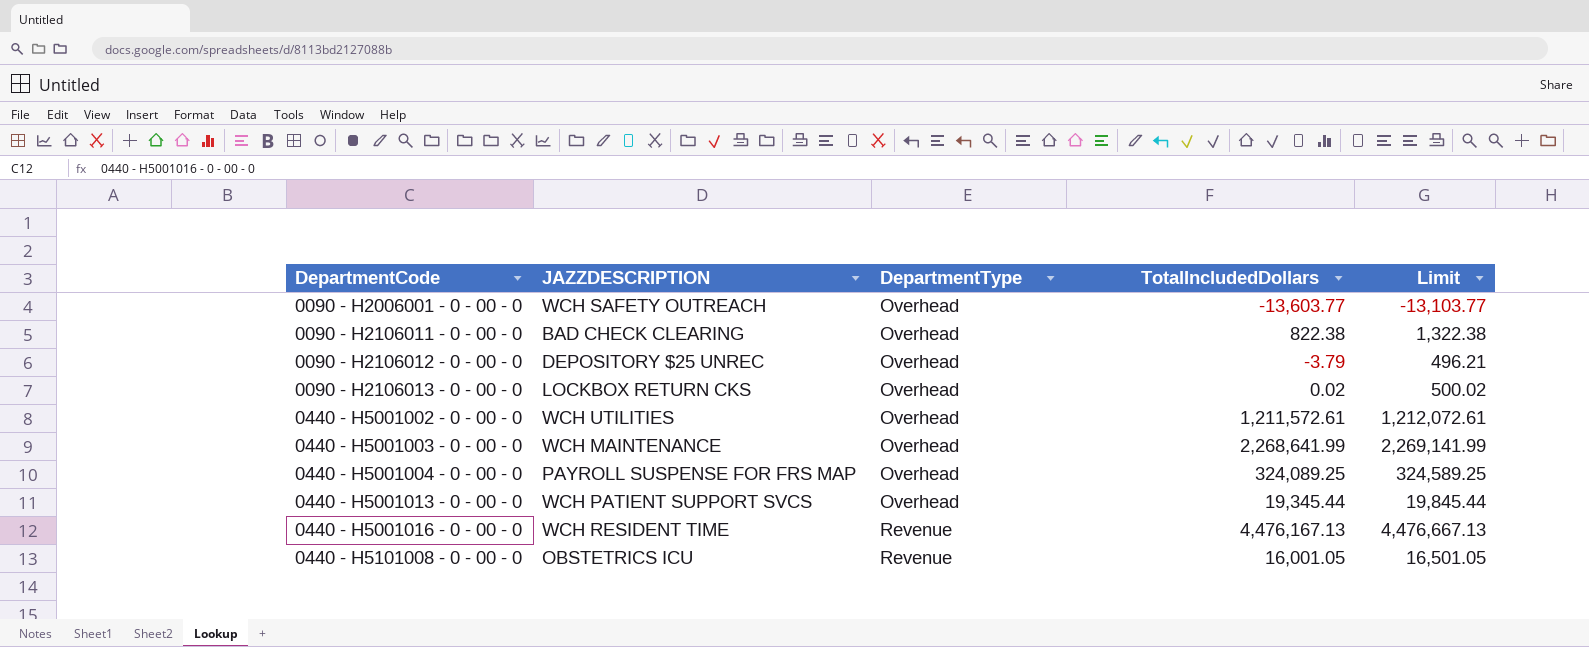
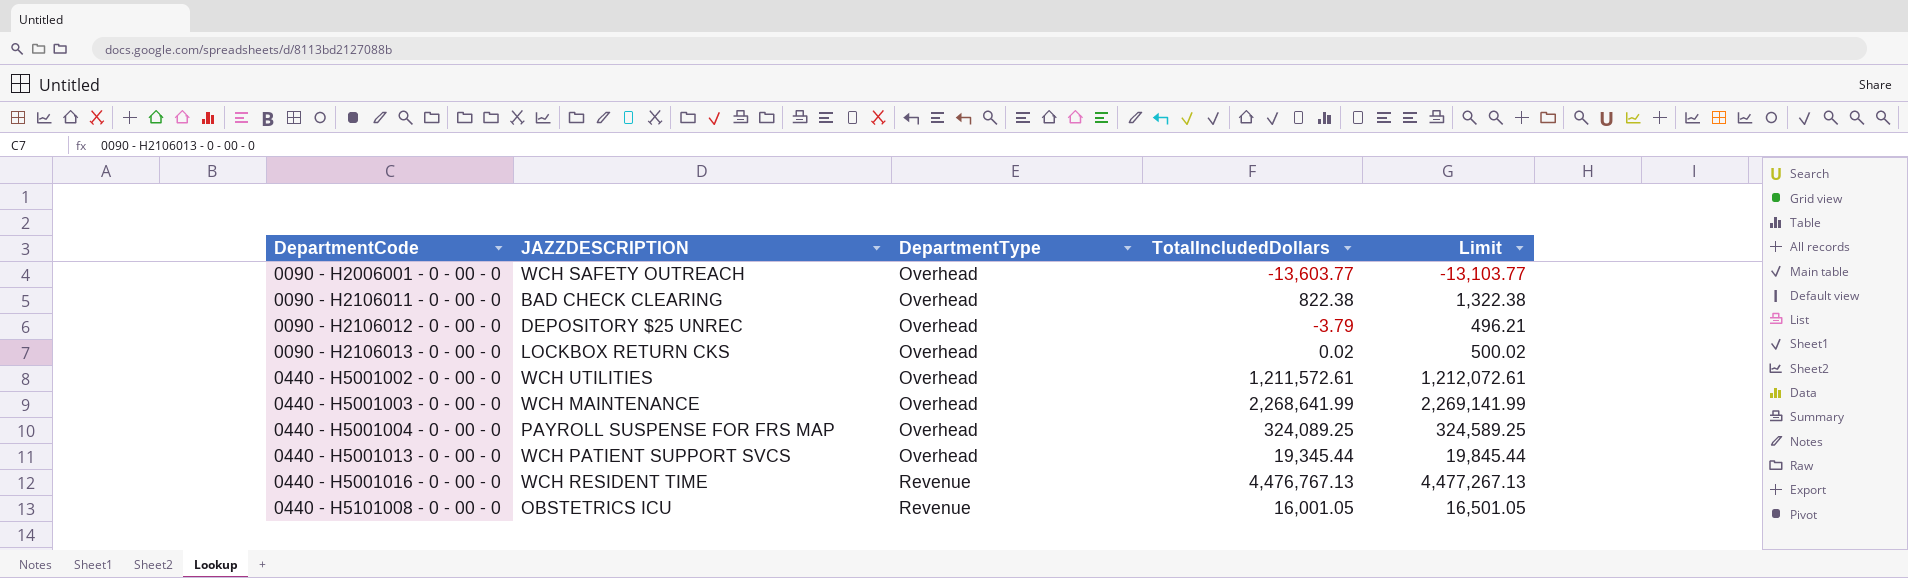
0440 - H5001016 - 0 - 00 - 0 | TotalIncludedDollars: 4,476,167.13 -> 4,476,767.13
0440 - H5001016 - 0 - 00 - 0 | Limit: 4,476,667.13 -> 4,477,267.13

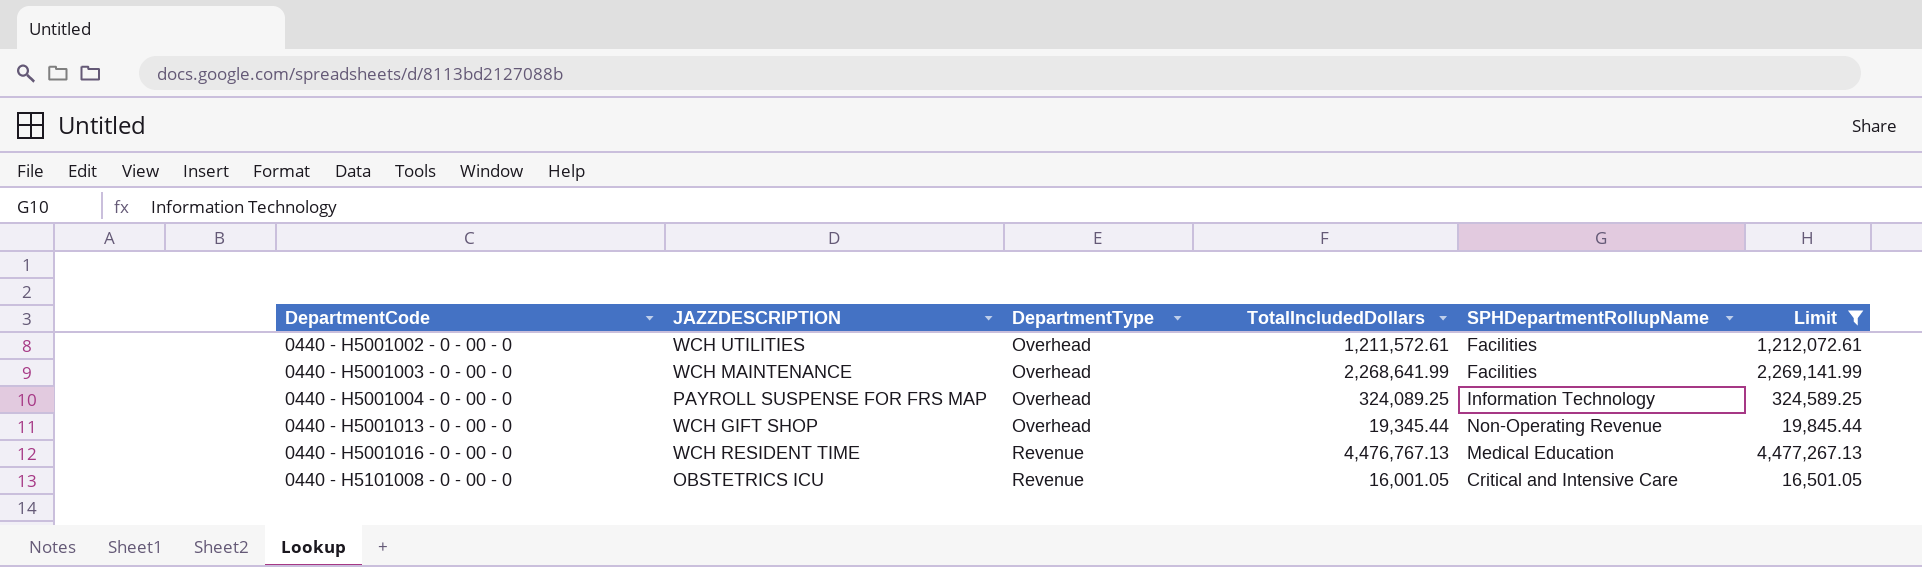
filter: none -> Limit >= 16,501.05
column SPHDepartmentRollupName | position: none -> 5
0440 - H5001013 - 0 - 00 - 0 | JAZZDESCRIPTION: WCH PATIENT SUPPORT SVCS -> WCH GIFT SHOP

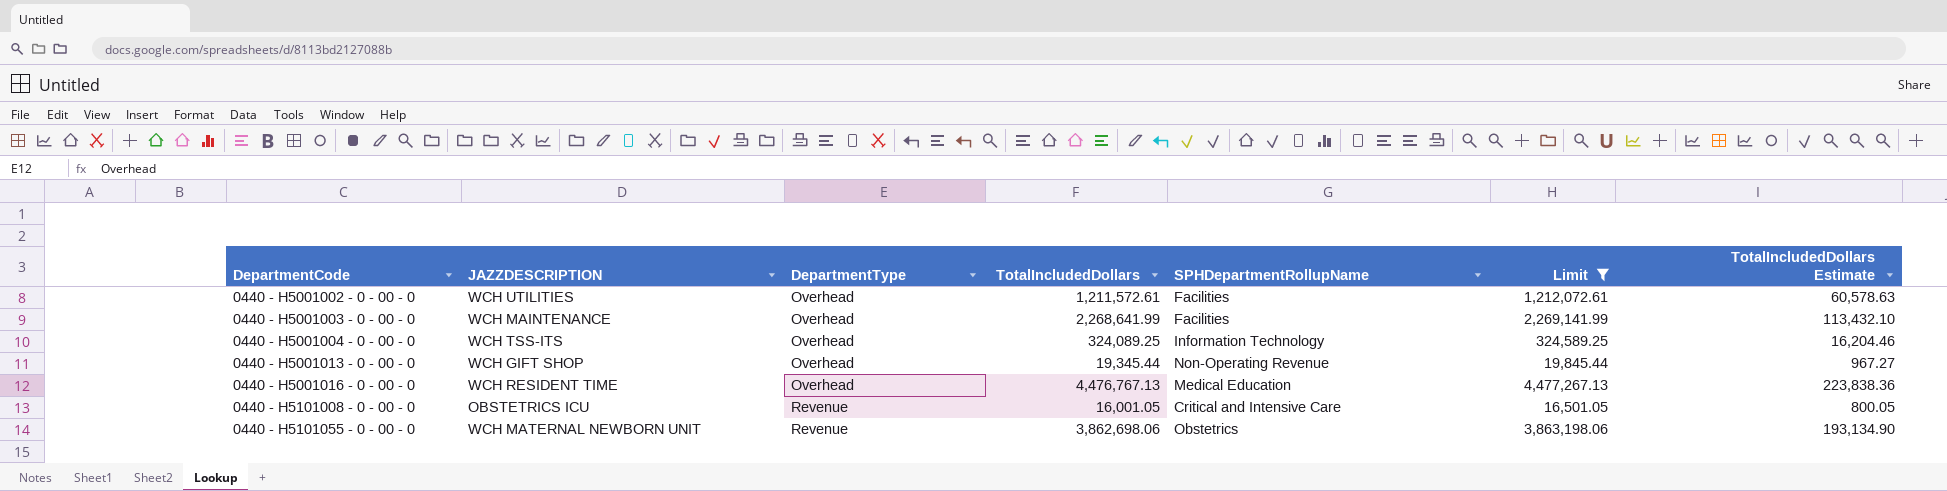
column TotalIncludedDollars Estimate | formula: none -> [TotalIncludedDollars] * 0.05
0440 - H5001004 - 0 - 00 - 0 | JAZZDESCRIPTION: PAYROLL SUSPENSE FOR FRS MAP -> WCH TSS-ITS
0440 - H5001016 - 0 - 00 - 0 | DepartmentType: Revenue -> Overhead
row 0440 - H5101055 - 0 - 00 - 0: none -> WCH MATERNAL NEWBORN UNIT | Revenue | 3,862,698.06 | Obstetrics | 3,863,198.06 | 193,134.90

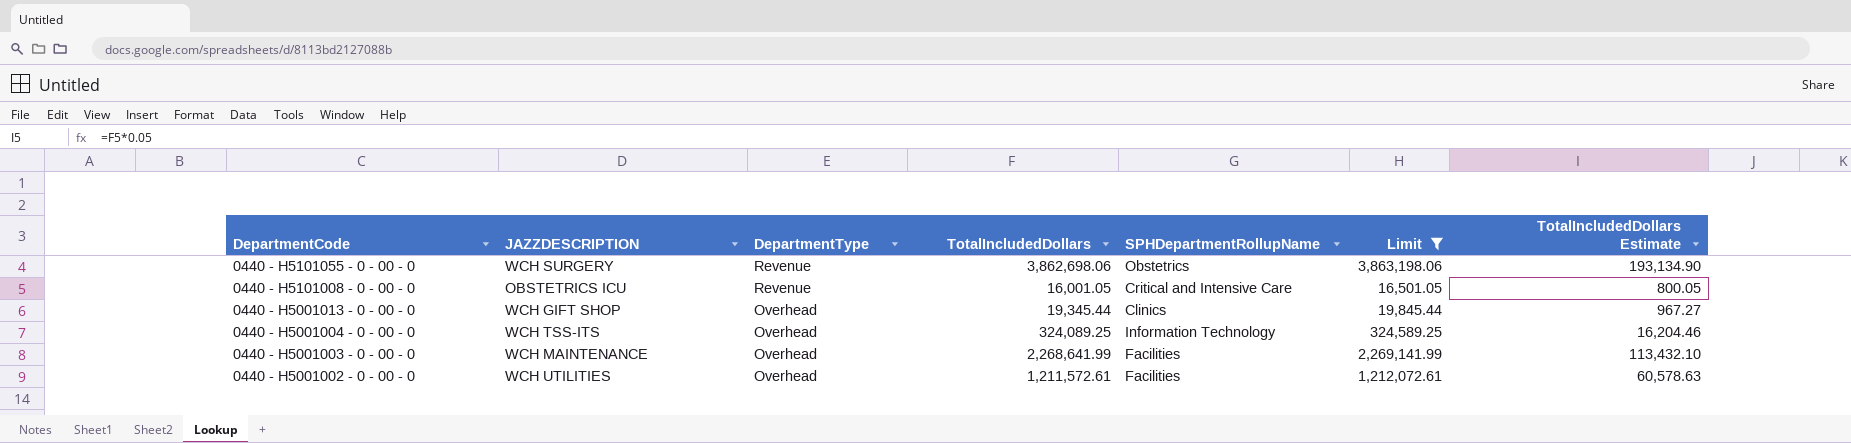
row order: DepartmentCode ascending -> DepartmentCode descending
row 0440 - H5001016 - 0 - 00 - 0: WCH RESIDENT TIME | Overhead | 4,476,767.13 | Medical Education | 4,477,267.13 | 223,838.36 -> none
0440 - H5101055 - 0 - 00 - 0 | JAZZDESCRIPTION: WCH MATERNAL NEWBORN UNIT -> WCH SURGERY
0440 - H5001013 - 0 - 00 - 0 | SPHDepartmentRollupName: Non-Operating Revenue -> Clinics

